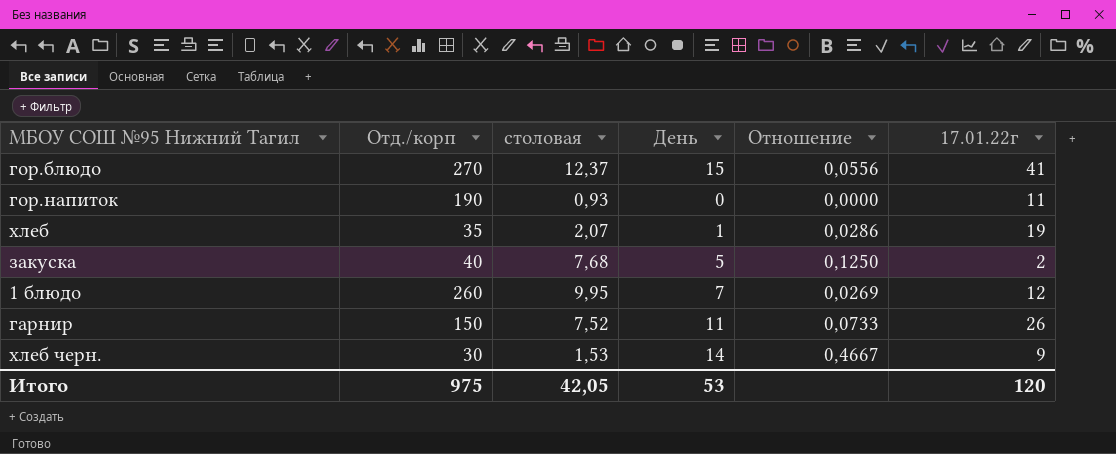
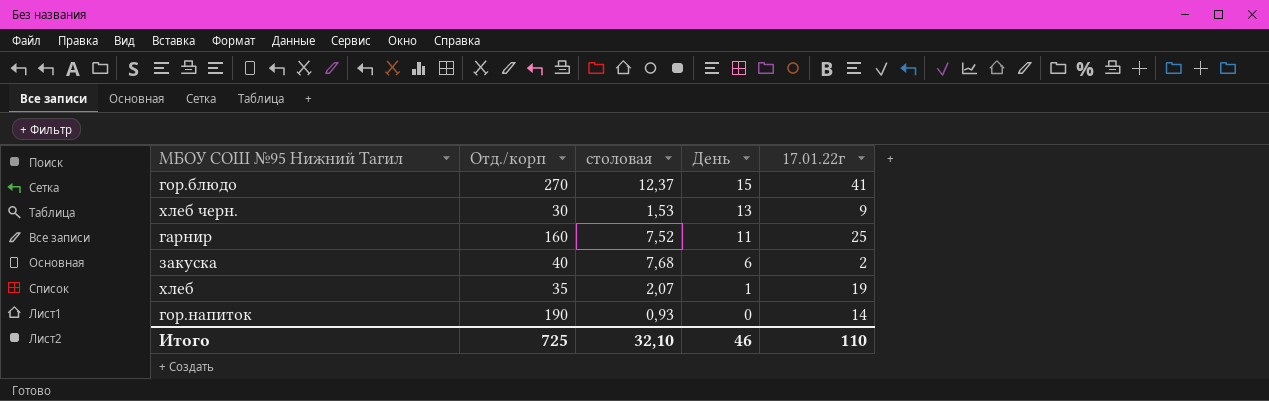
row order: none -> День descending
column Отношение | formula: [День] / [Отд./корп] -> none
row 1 блюдо: 260 | 9,95 | 7 | 0,0269 | 12 -> none
хлеб черн. | День: 14 -> 13
гарнир | Отд./корп: 150 -> 160
гарнир | 17.01.22г: 26 -> 25
закуска | День: 5 -> 6
гор.напиток | 17.01.22г: 11 -> 14
Итого | Отд./корп: 975 -> 725
Итого | столовая: 42,05 -> 32,10
Итого | День: 53 -> 46
Итого | 17.01.22г: 120 -> 110

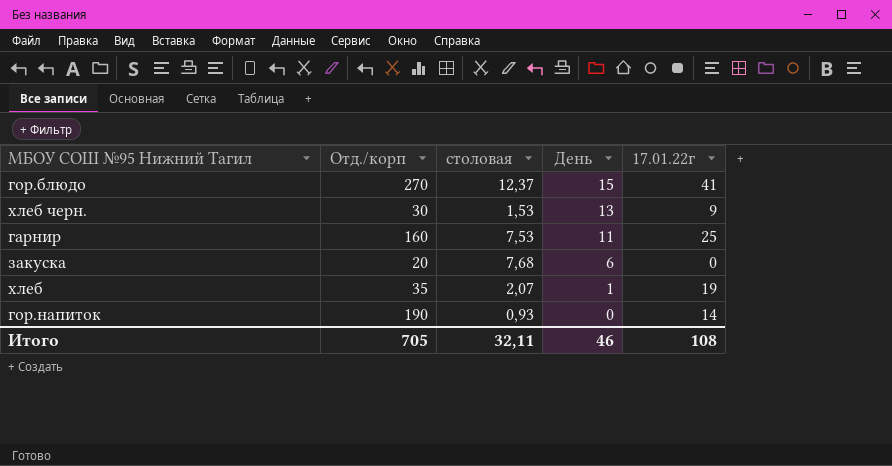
гарнир | столовая: 7,52 -> 7,53
закуска | Отд./корп: 40 -> 20
закуска | 17.01.22г: 2 -> 0
Итого | Отд./корп: 725 -> 705
Итого | столовая: 32,10 -> 32,11
Итого | 17.01.22г: 110 -> 108

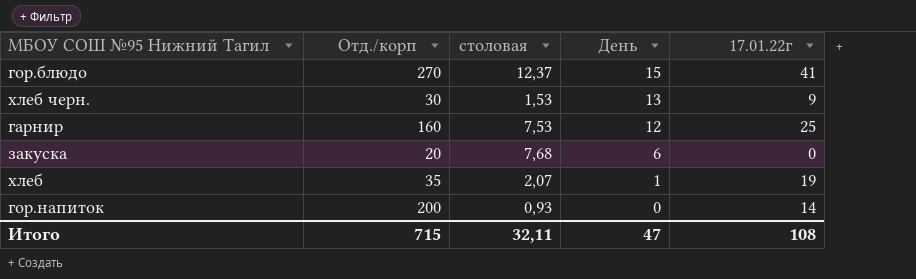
гарнир | День: 11 -> 12
гор.напиток | Отд./корп: 190 -> 200
Итого | Отд./корп: 705 -> 715
Итого | День: 46 -> 47

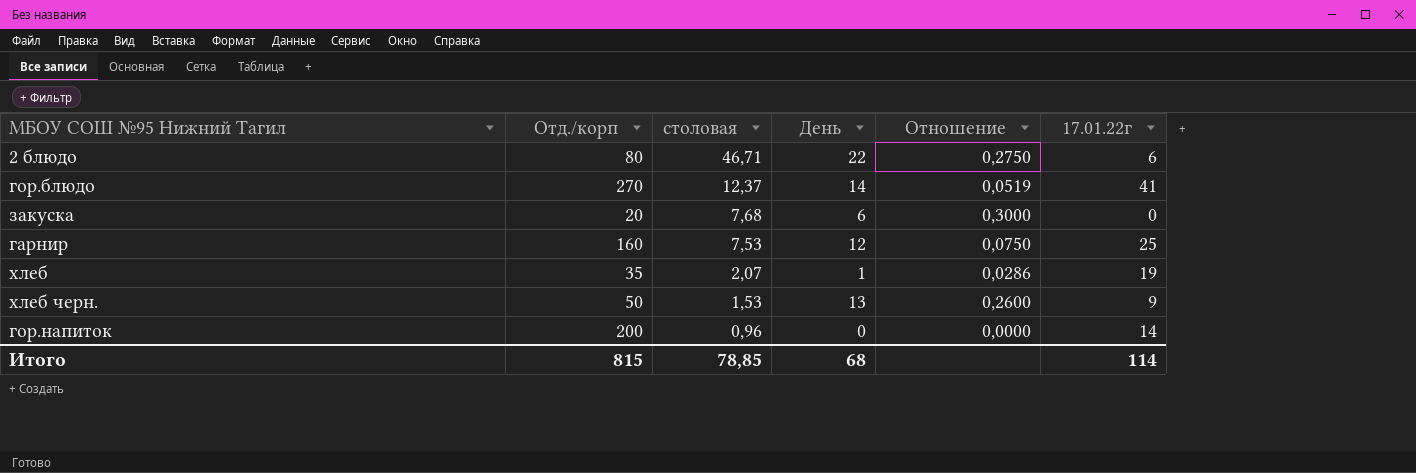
row order: День descending -> столовая descending
column Отношение | formula: none -> [День] / [Отд./корп]
row 2 блюдо: none -> 80 | 46,71 | 22 | 0,2750 | 6
гор.блюдо | День: 15 -> 14
хлеб черн. | Отд./корп: 30 -> 50
гор.напиток | столовая: 0,93 -> 0,96
Итого | Отд./корп: 715 -> 815
Итого | столовая: 32,11 -> 78,85
Итого | День: 47 -> 68
Итого | 17.01.22г: 108 -> 114

